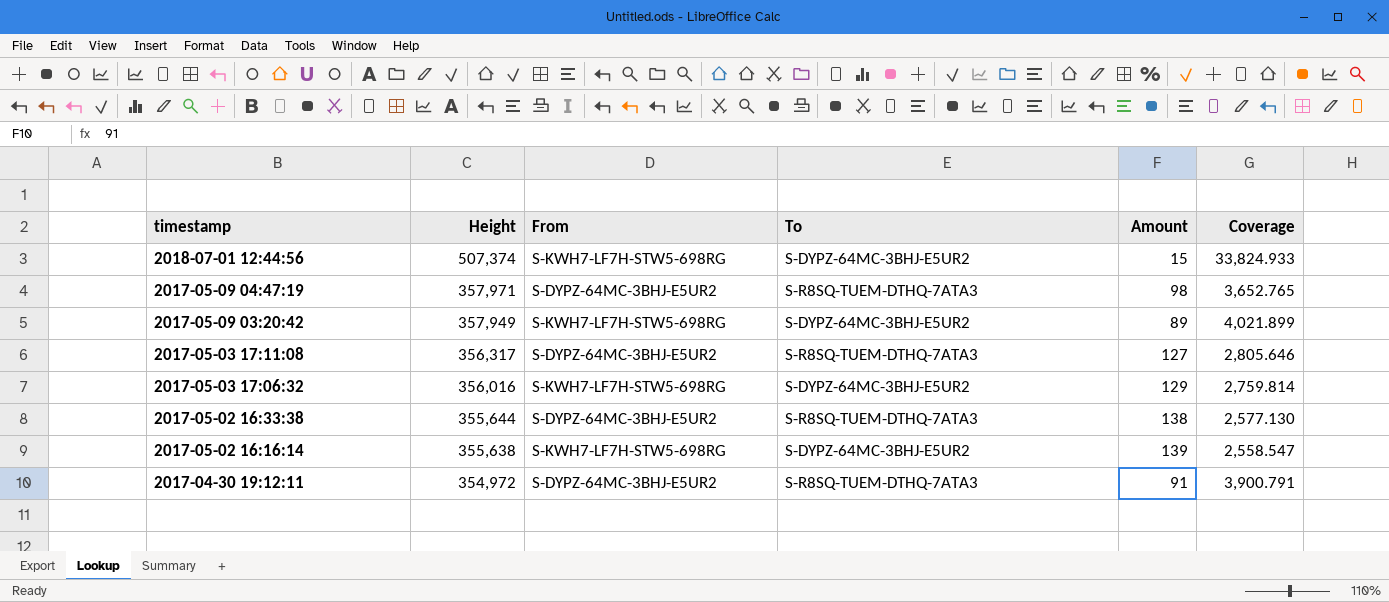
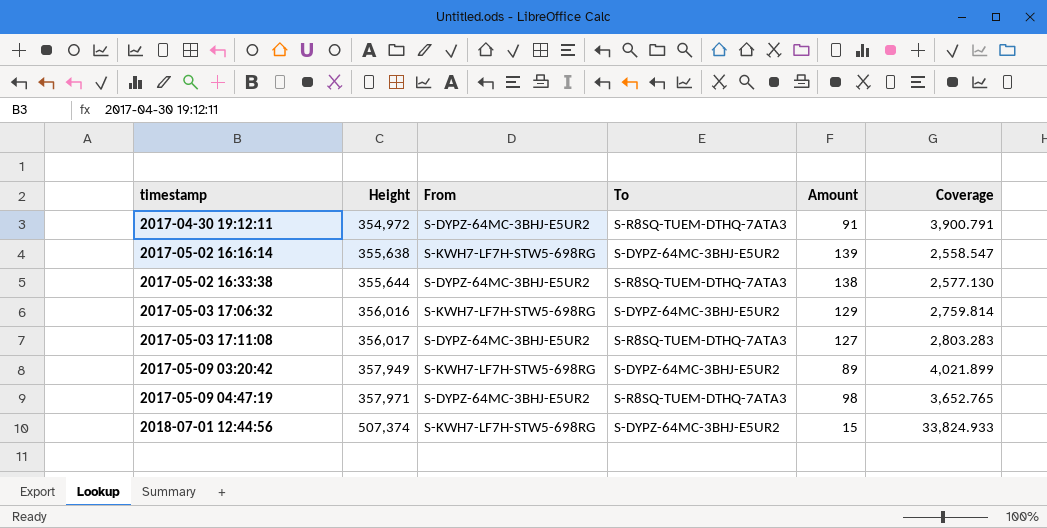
row order: timestamp descending -> timestamp ascending
2017-05-03 17:11:08 | Height: 356,317 -> 356,017
2017-05-03 17:11:08 | Coverage: 2,805.646 -> 2,803.283

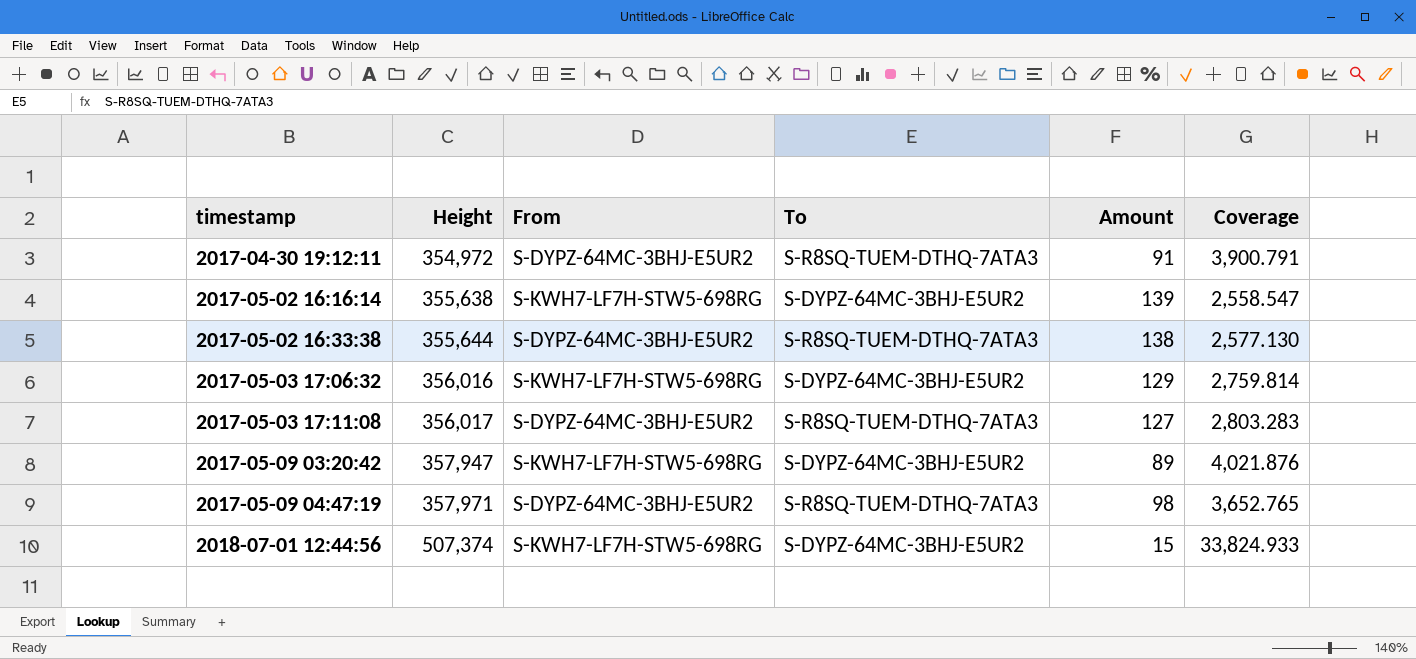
2017-05-09 03:20:42 | Height: 357,949 -> 357,947
2017-05-09 03:20:42 | Coverage: 4,021.899 -> 4,021.876

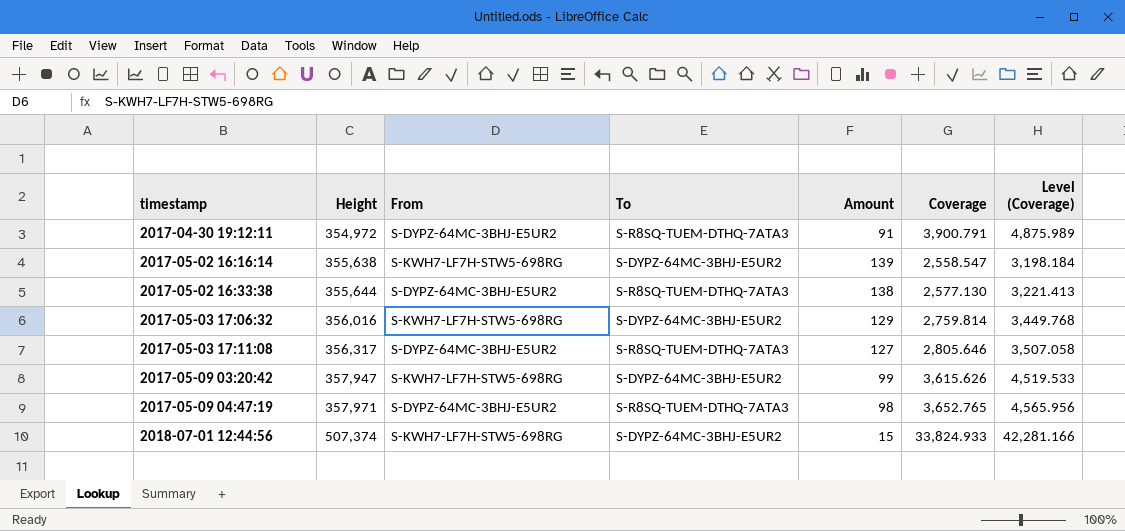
column Level (Coverage) | formula: none -> [Coverage] * 1.25
2017-05-03 17:11:08 | Height: 356,017 -> 356,317
2017-05-03 17:11:08 | Coverage: 2,803.283 -> 2,805.646
2017-05-09 03:20:42 | Amount: 89 -> 99
2017-05-09 03:20:42 | Coverage: 4,021.876 -> 3,615.626

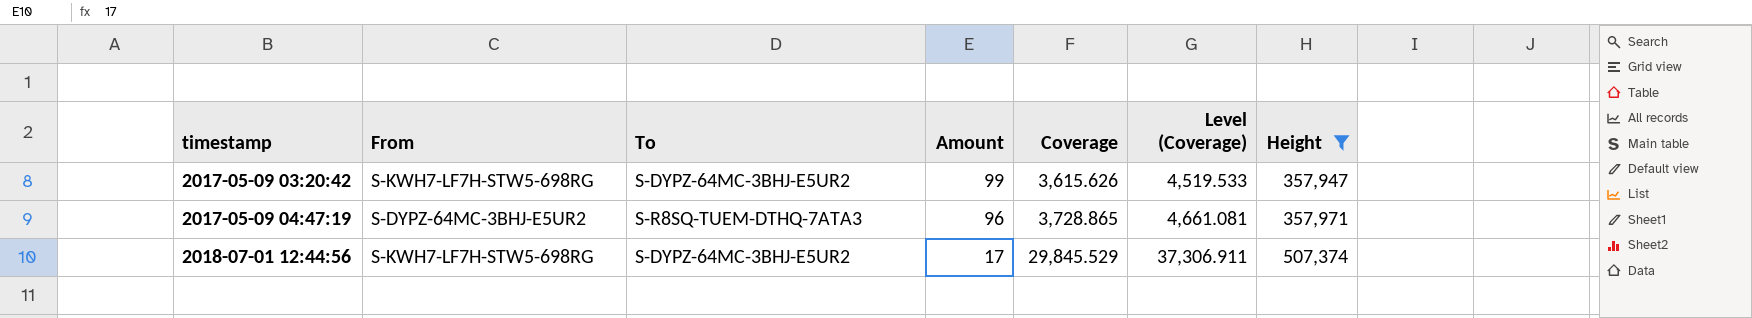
filter: none -> Height >= 357,947
column Height | position: 2 -> 7
2017-05-09 04:47:19 | Amount: 98 -> 96
2017-05-09 04:47:19 | Coverage: 3,652.765 -> 3,728.865
2017-05-09 04:47:19 | Level (Coverage): 4,565.956 -> 4,661.081
2018-07-01 12:44:56 | Amount: 15 -> 17
2018-07-01 12:44:56 | Coverage: 33,824.933 -> 29,845.529
2018-07-01 12:44:56 | Level (Coverage): 42,281.166 -> 37,306.911

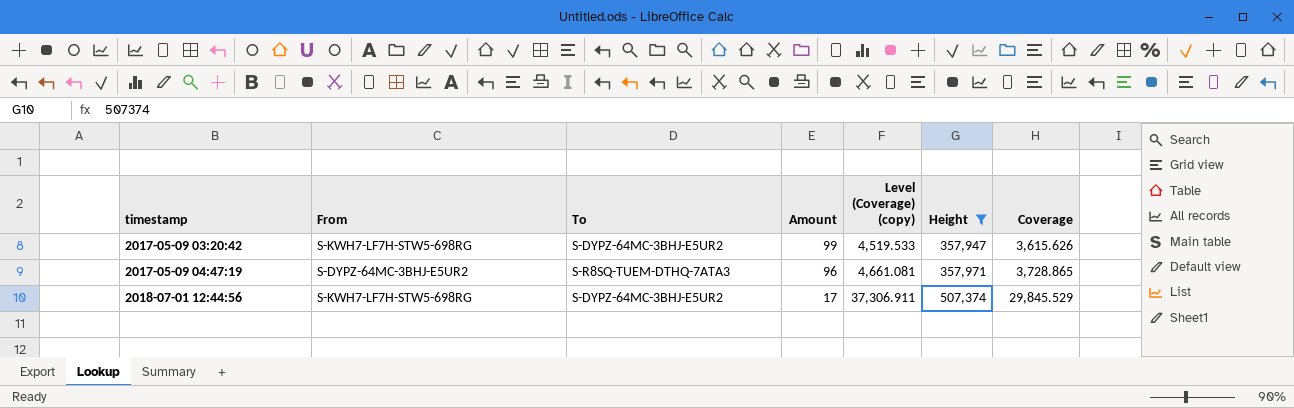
column name: Level (Coverage) -> Level (Coverage) (copy)
column Coverage | position: 5 -> 7

